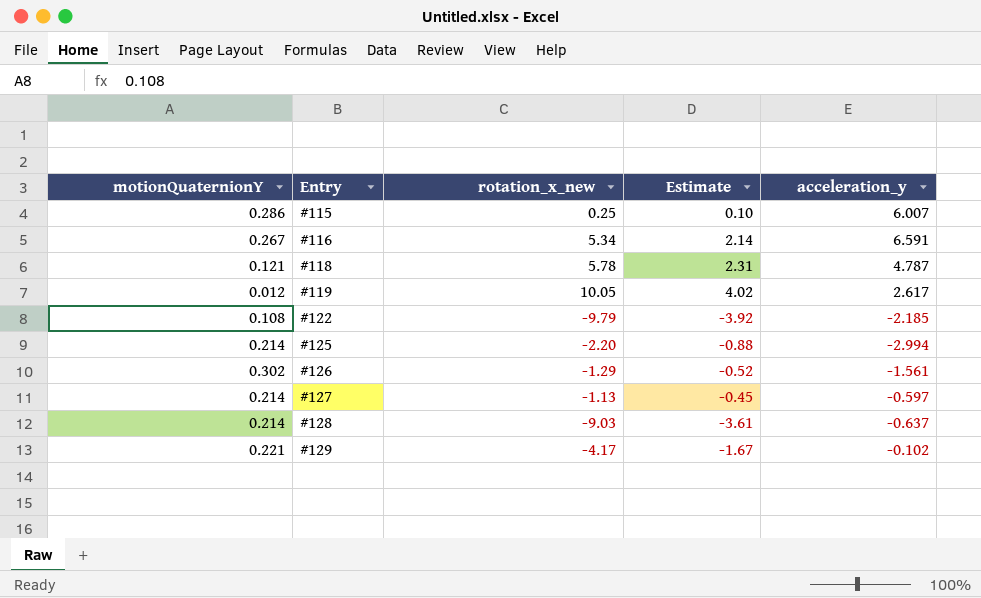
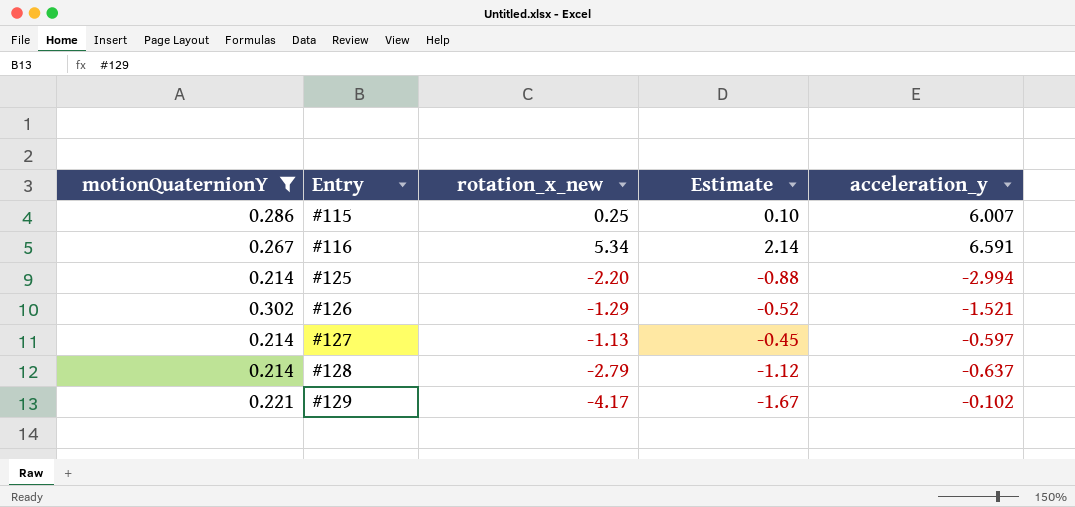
filter: none -> motionQuaternionY >= 0.214
#126 | acceleration_y: -1.561 -> -1.521
#128 | rotation_x_new: -9.03 -> -2.79
#128 | Estimate: -3.61 -> -1.12

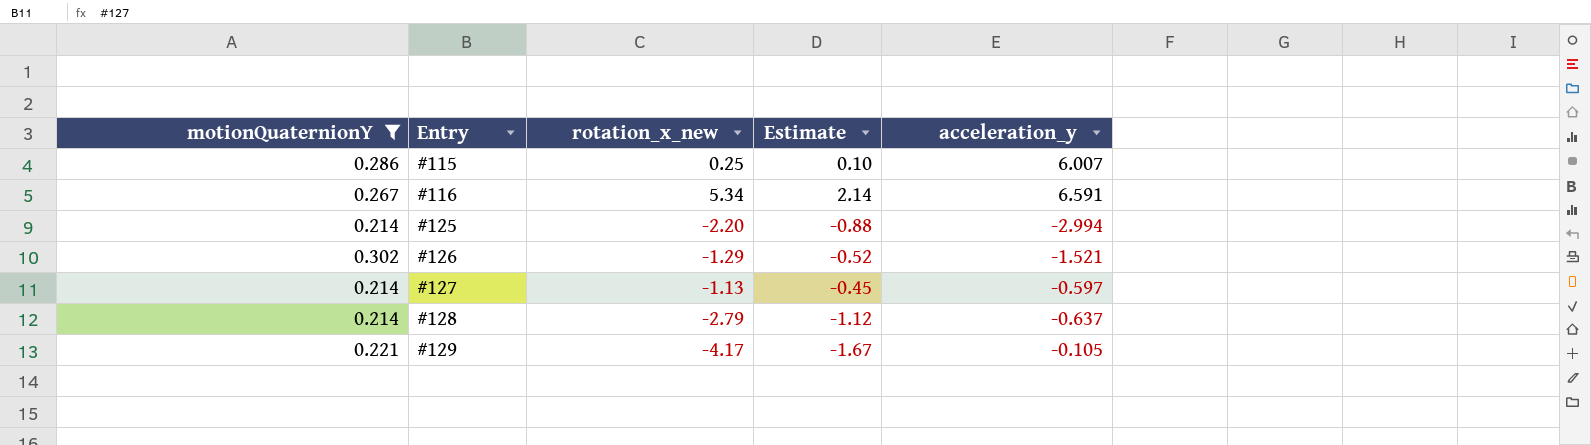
#129 | acceleration_y: -0.102 -> -0.105

